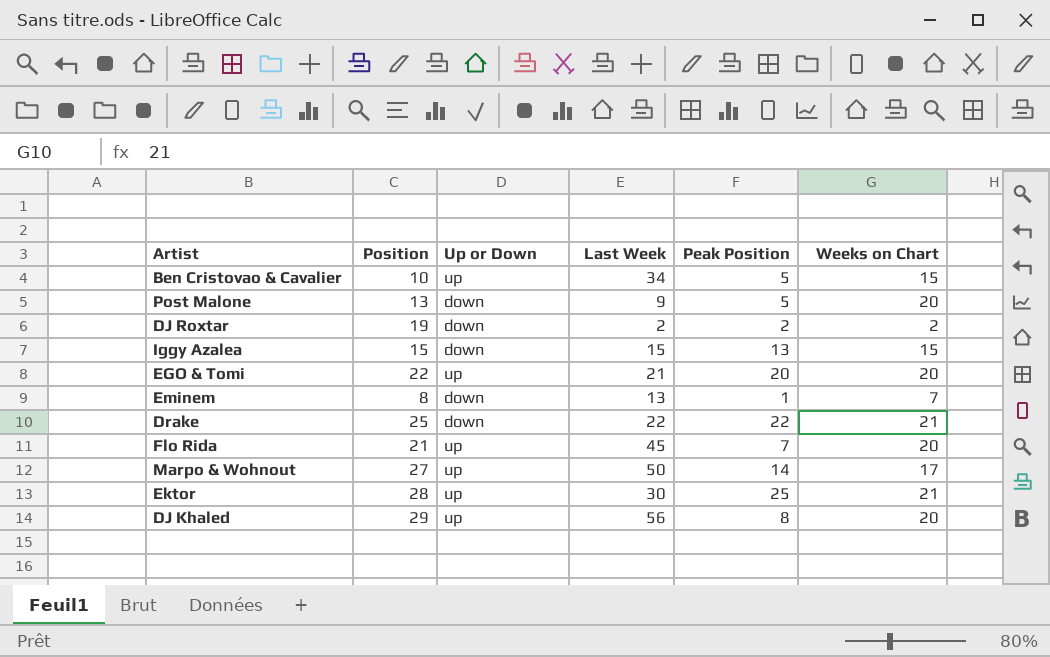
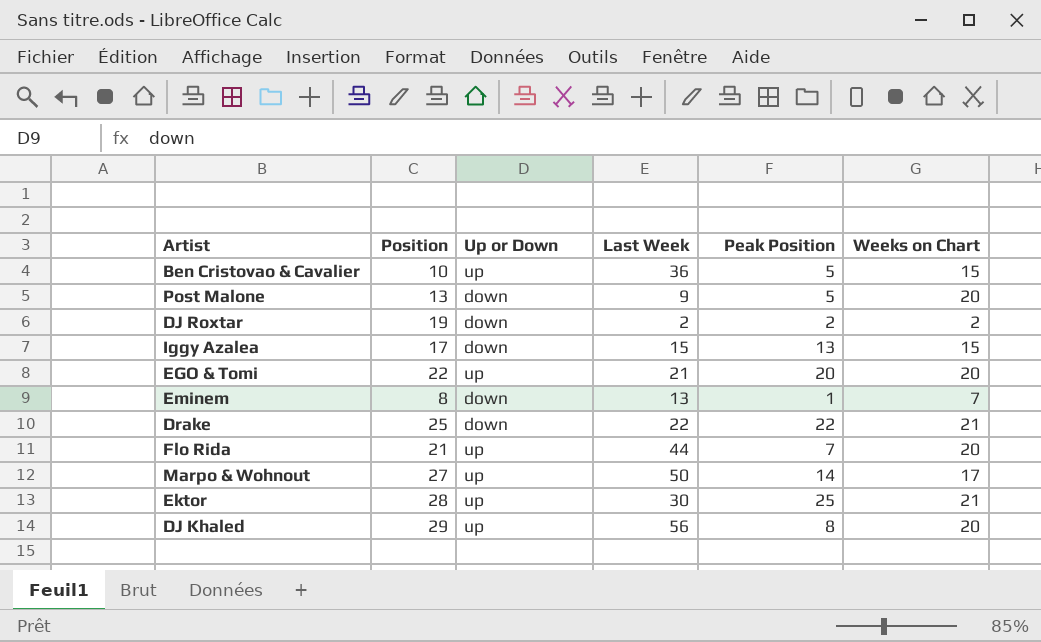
Ben Cristovao & Cavalier | Last Week: 34 -> 36
Iggy Azalea | Position: 15 -> 17
Flo Rida | Last Week: 45 -> 44

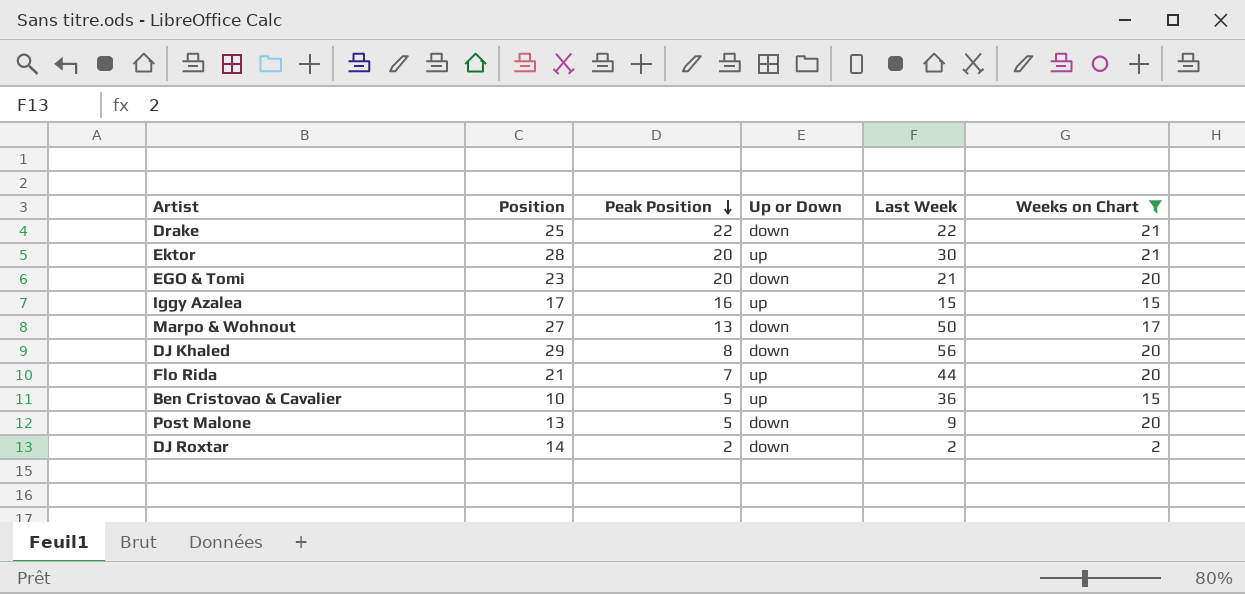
filter: none -> Weeks on Chart != 7
row order: none -> Peak Position descending
column Peak Position | position: 5 -> 3
Ektor | Peak Position: 25 -> 20
EGO & Tomi | Position: 22 -> 23
EGO & Tomi | Up or Down: up -> down
Iggy Azalea | Peak Position: 13 -> 16
Iggy Azalea | Up or Down: down -> up
Marpo & Wohnout | Peak Position: 14 -> 13
Marpo & Wohnout | Up or Down: up -> down
DJ Khaled | Up or Down: up -> down
DJ Roxtar | Position: 19 -> 14

